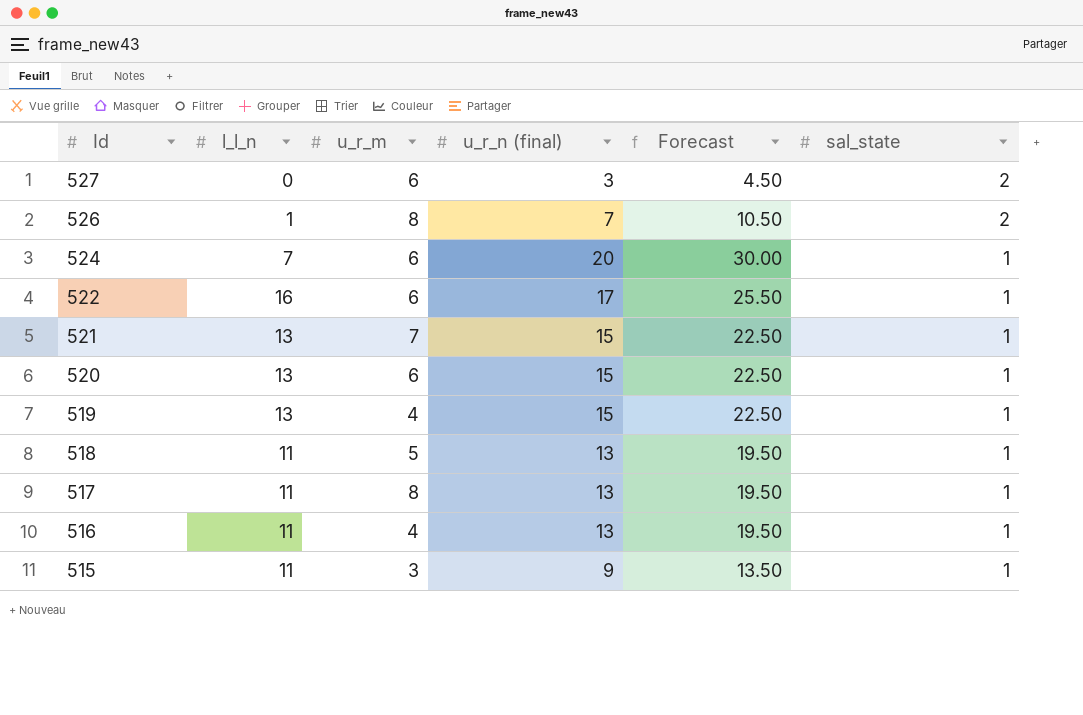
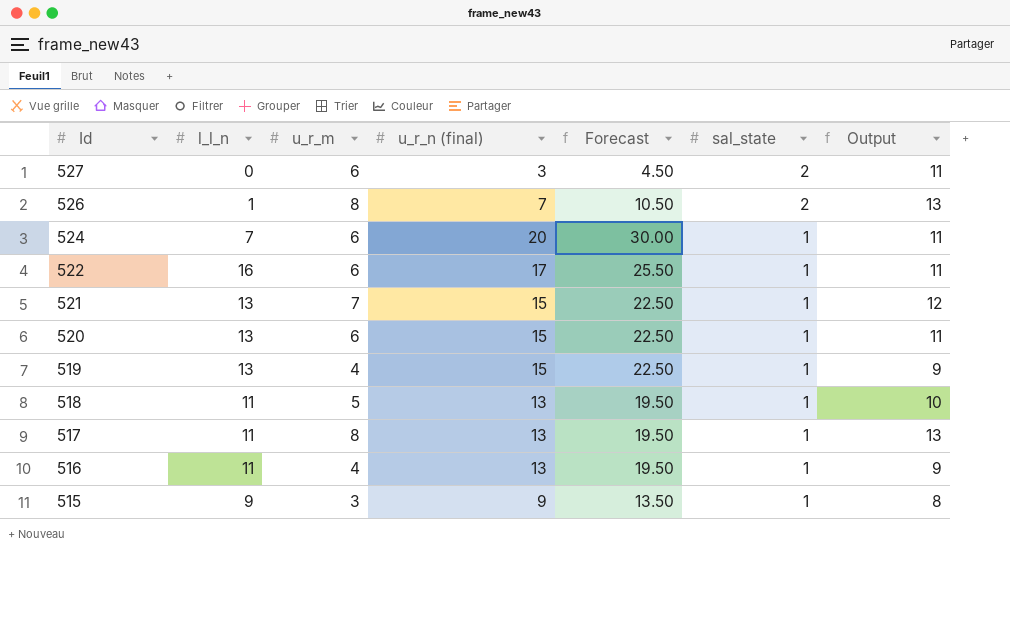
column Output | formula: none -> [u_r_m] + 5
515 | l_l_n: 11 -> 9

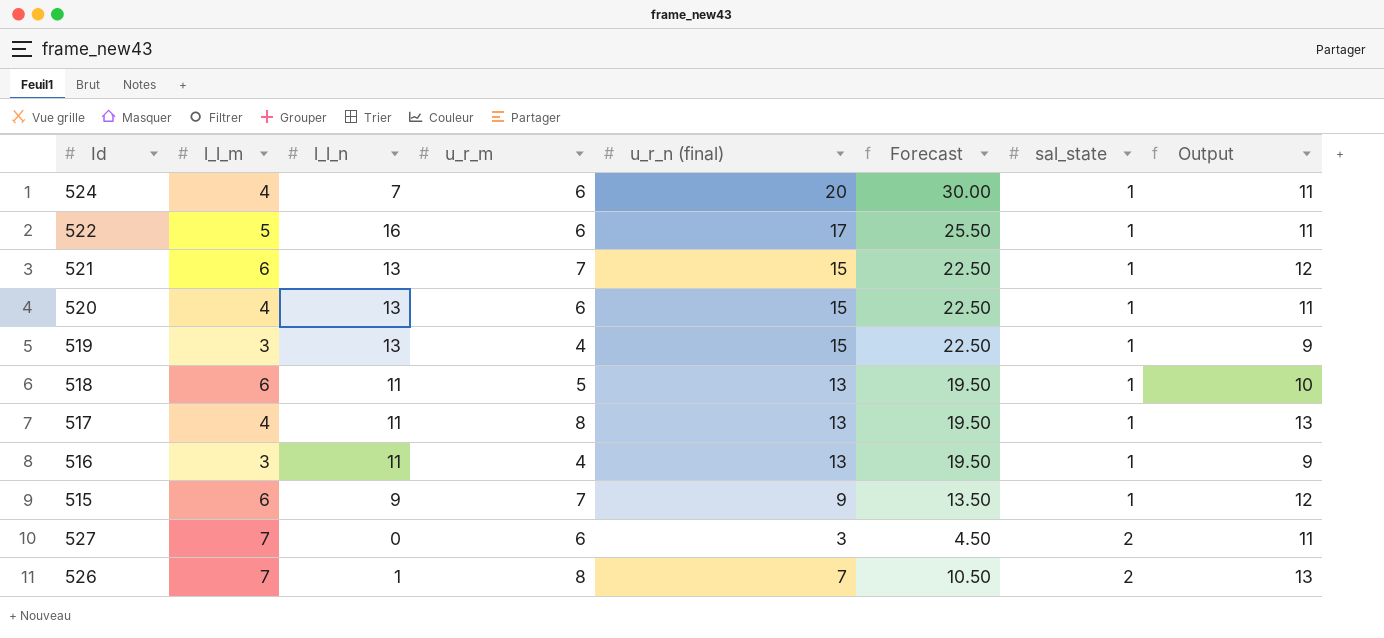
row order: Id descending -> sal_state ascending
column l_l_m | position: none -> 2
515 | u_r_m: 3 -> 7
515 | Output: 8 -> 12

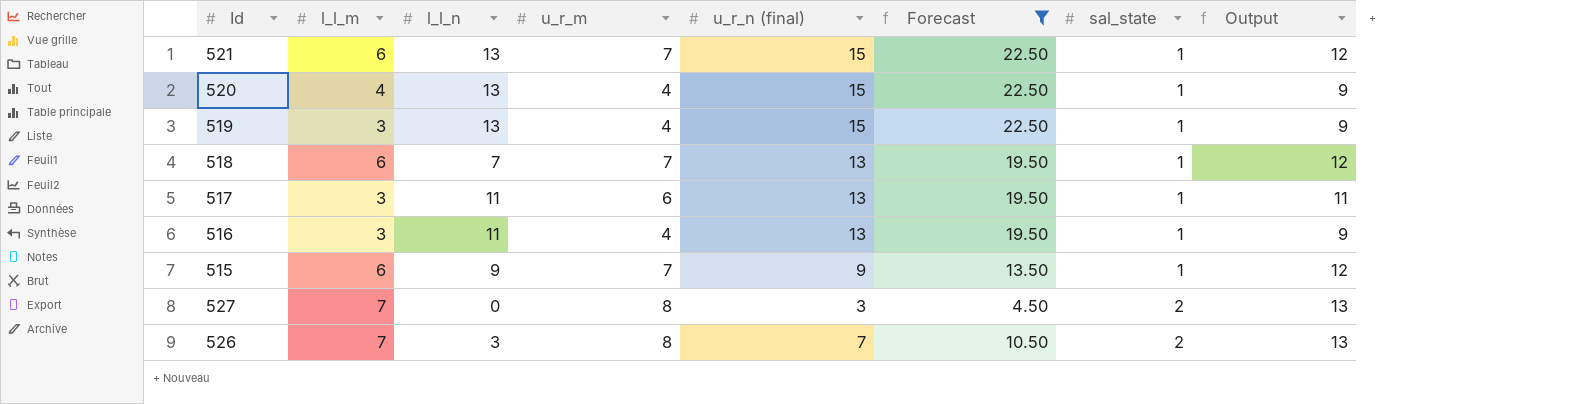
filter: none -> Forecast <= 22.50
520 | u_r_m: 6 -> 4
520 | Output: 11 -> 9
518 | l_l_n: 11 -> 7
518 | u_r_m: 5 -> 7
518 | Output: 10 -> 12
517 | l_l_m: 4 -> 3
517 | u_r_m: 8 -> 6
517 | Output: 13 -> 11
527 | u_r_m: 6 -> 8
527 | Output: 11 -> 13
526 | l_l_n: 1 -> 3

